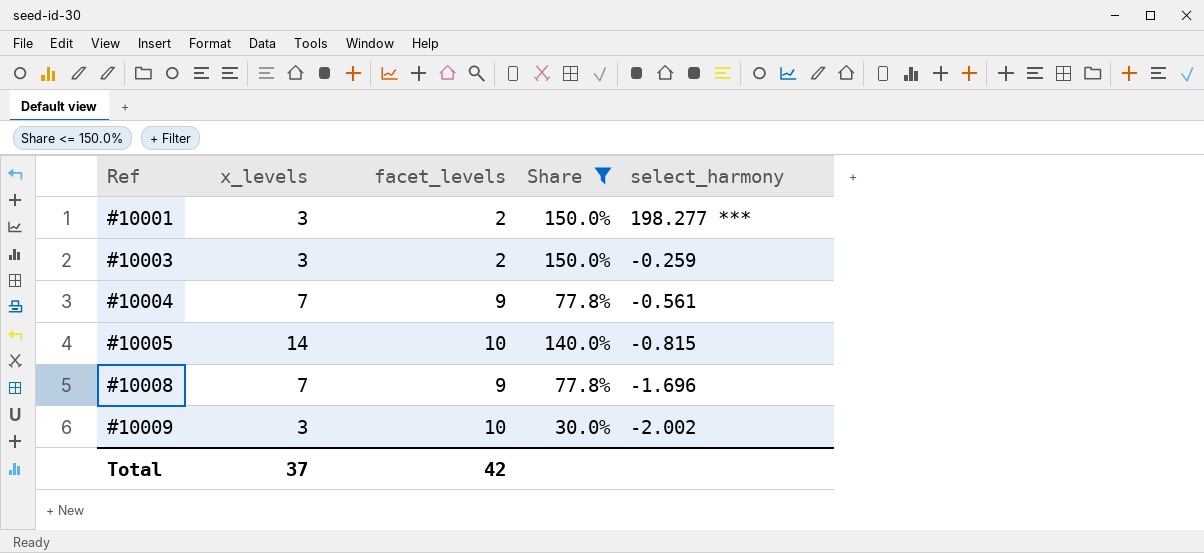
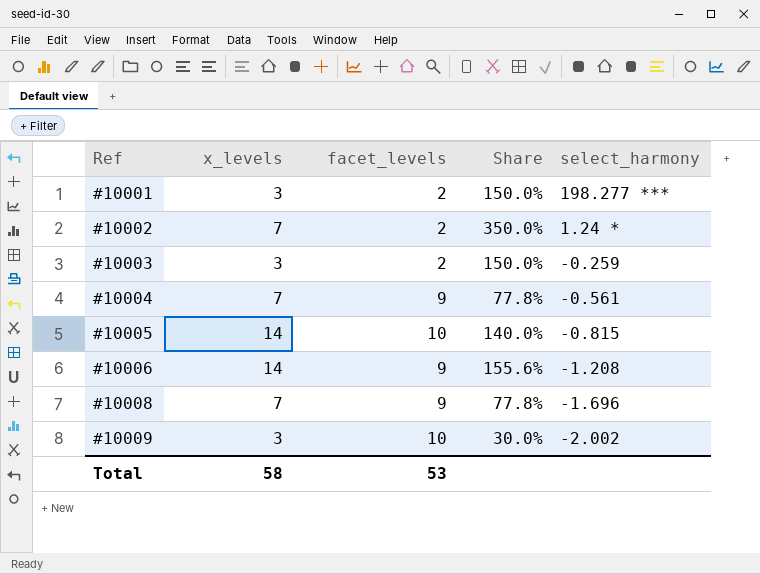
filter: Share <= 150.0% -> none
Total | x_levels: 37 -> 58
Total | facet_levels: 42 -> 53

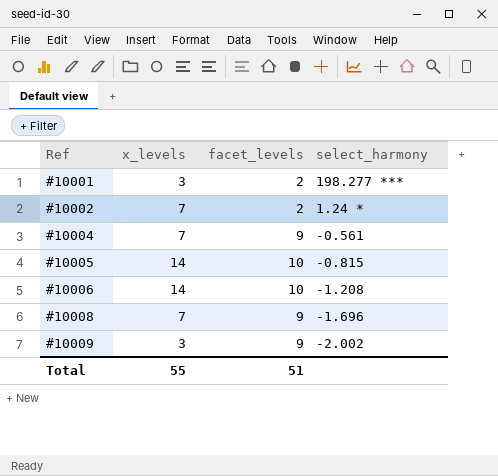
column Share | formula: [x_levels] / [facet_levels] -> none
row #10003: 3 | 2 | 150.0% | -0.259 -> none
#10006 | facet_levels: 9 -> 10
#10009 | facet_levels: 10 -> 9
Total | x_levels: 58 -> 55
Total | facet_levels: 53 -> 51

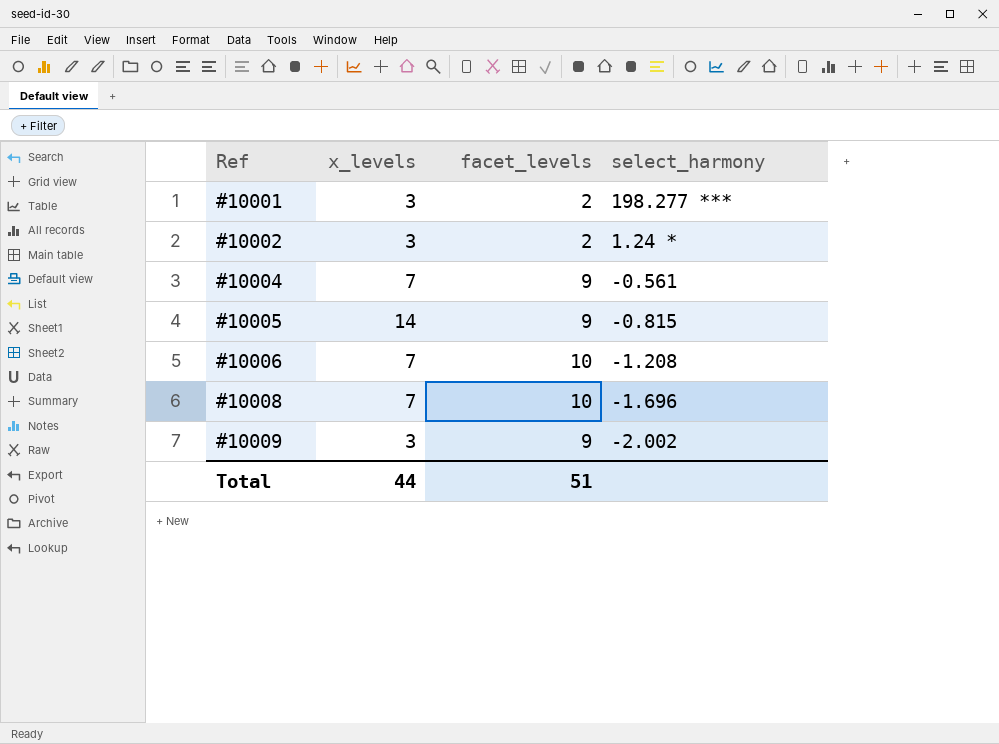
#10002 | x_levels: 7 -> 3
#10005 | facet_levels: 10 -> 9
#10006 | x_levels: 14 -> 7
#10008 | facet_levels: 9 -> 10
Total | x_levels: 55 -> 44

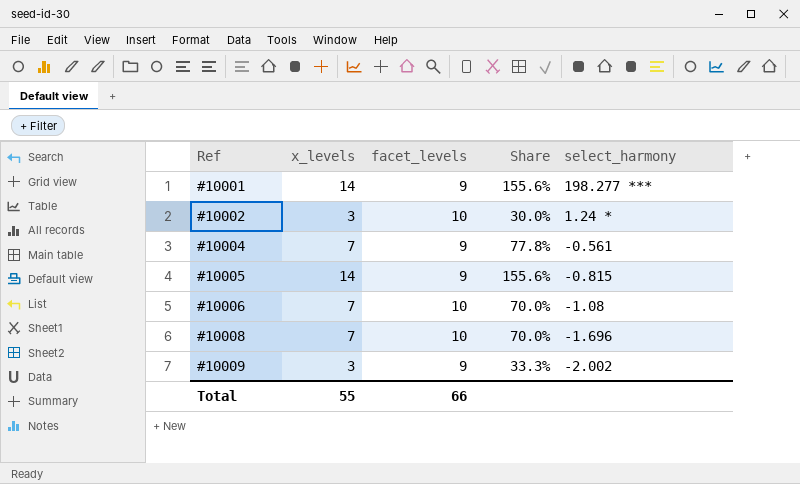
column Share | formula: none -> [x_levels] / [facet_levels]
#10001 | x_levels: 3 -> 14
#10001 | facet_levels: 2 -> 9
#10002 | facet_levels: 2 -> 10
#10006 | select_harmony: -1.208 -> -1.08
Total | x_levels: 44 -> 55
Total | facet_levels: 51 -> 66

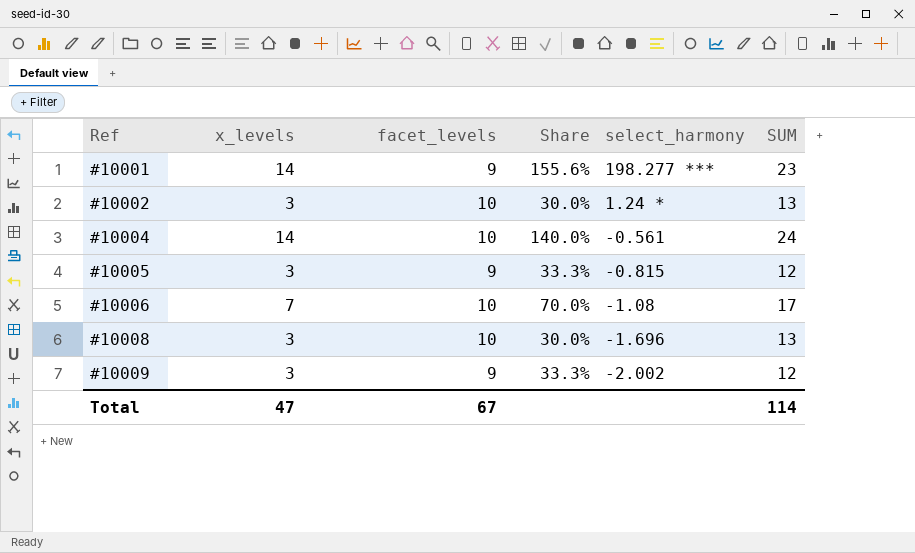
column SUM | formula: none -> [x_levels] + [facet_levels]
#10004 | x_levels: 7 -> 14
#10004 | facet_levels: 9 -> 10
#10004 | Share: 77.8% -> 140.0%
#10005 | x_levels: 14 -> 3
#10005 | Share: 155.6% -> 33.3%
#10008 | x_levels: 7 -> 3
#10008 | Share: 70.0% -> 30.0%
Total | x_levels: 55 -> 47
Total | facet_levels: 66 -> 67

